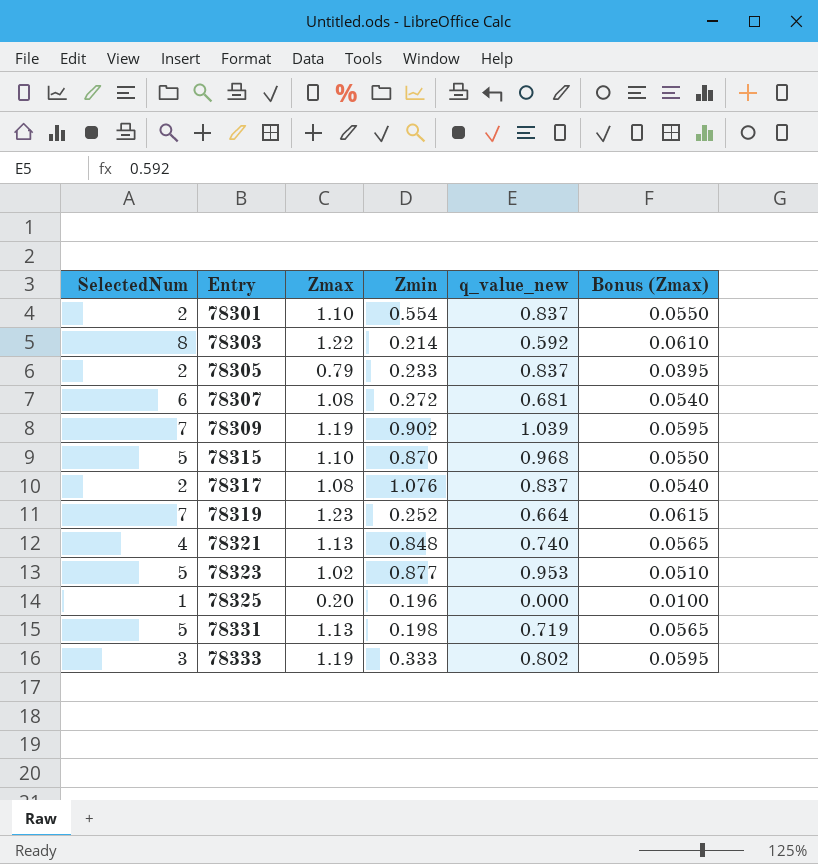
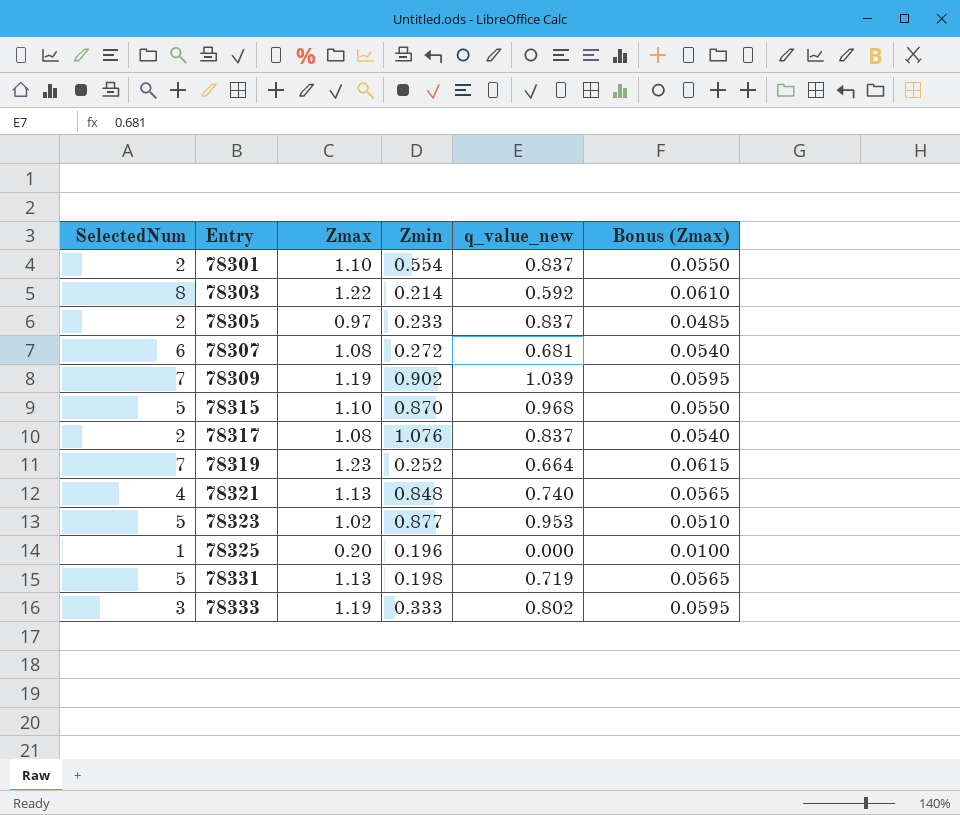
78305 | Zmax: 0.79 -> 0.97
78305 | Bonus (Zmax): 0.0395 -> 0.0485

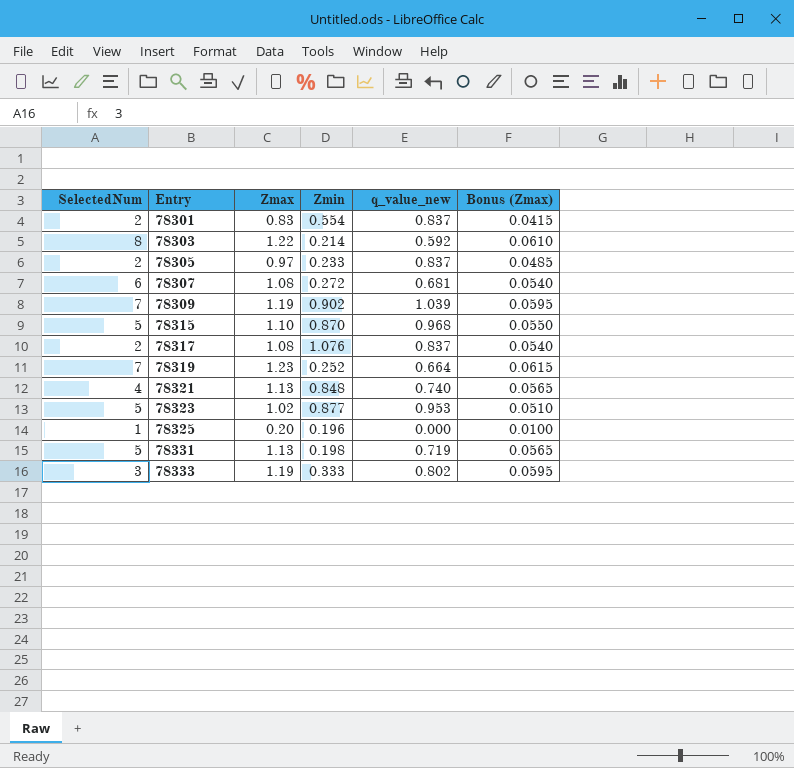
78301 | Zmax: 1.10 -> 0.83
78301 | Bonus (Zmax): 0.0550 -> 0.0415

